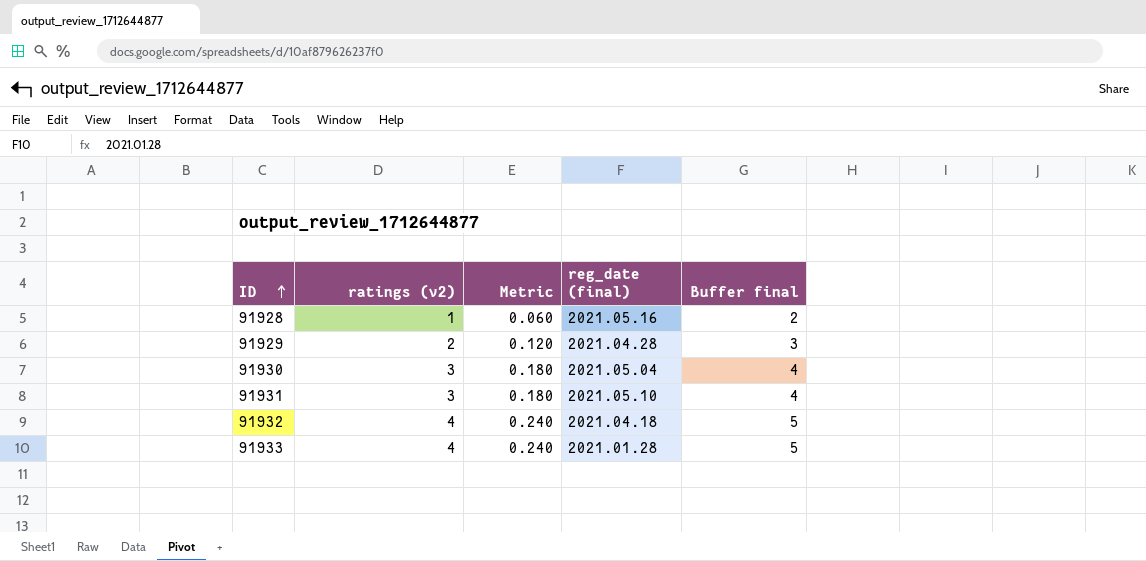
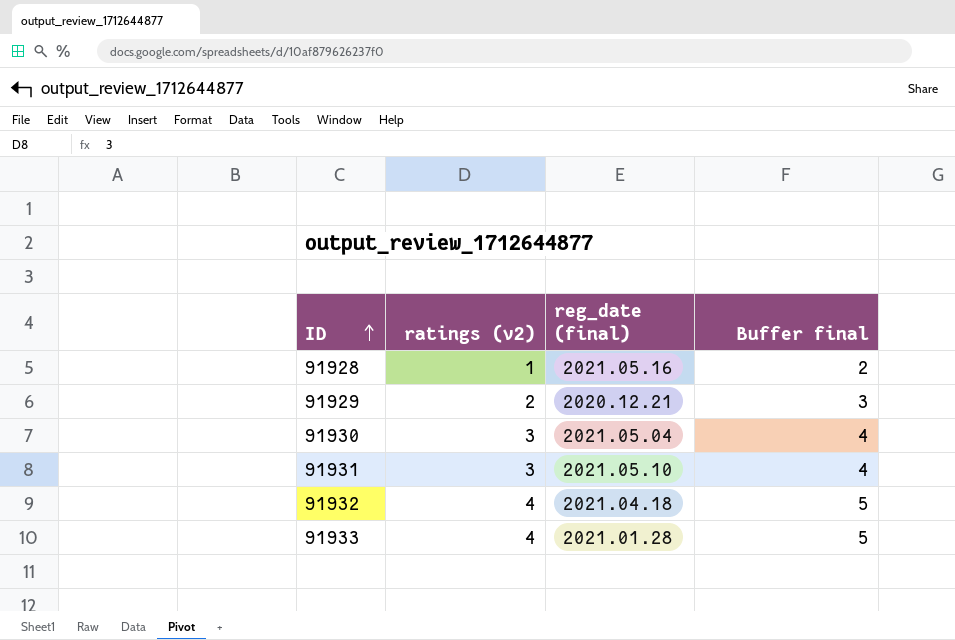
column Metric | formula: [ratings (v2)] * 0.06 -> none
91929 | reg_date (final): 2021.04.28 -> 2020.12.21

